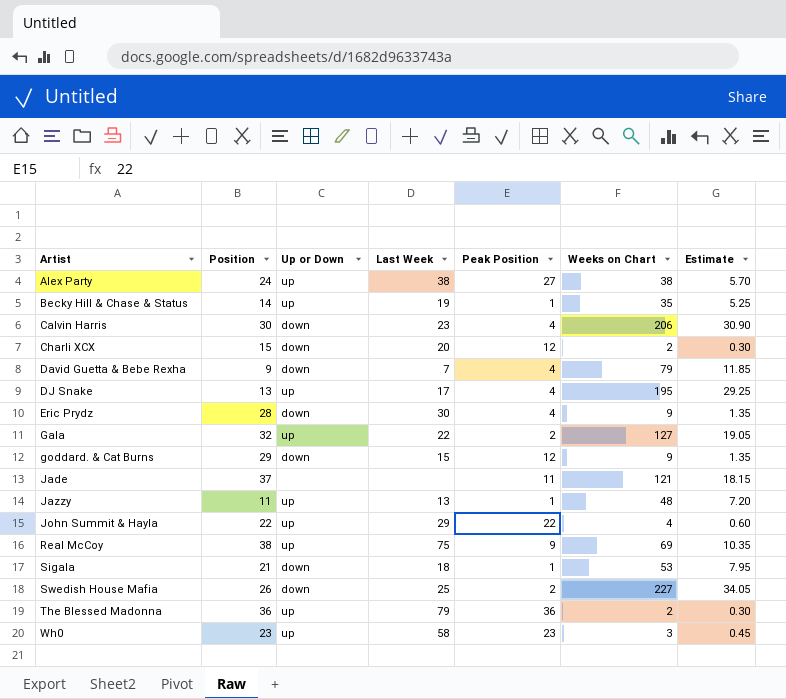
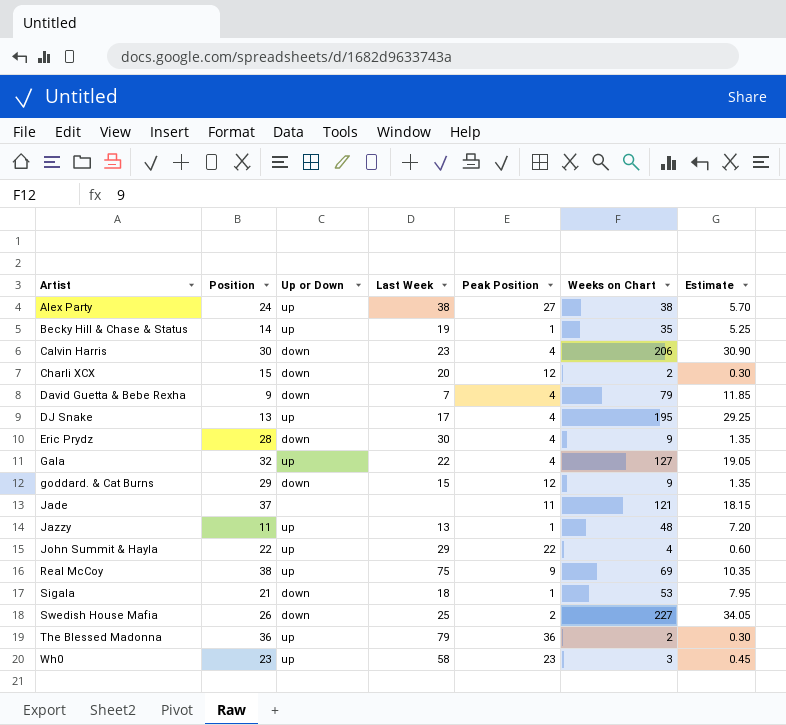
Gala | Peak Position: 2 -> 4

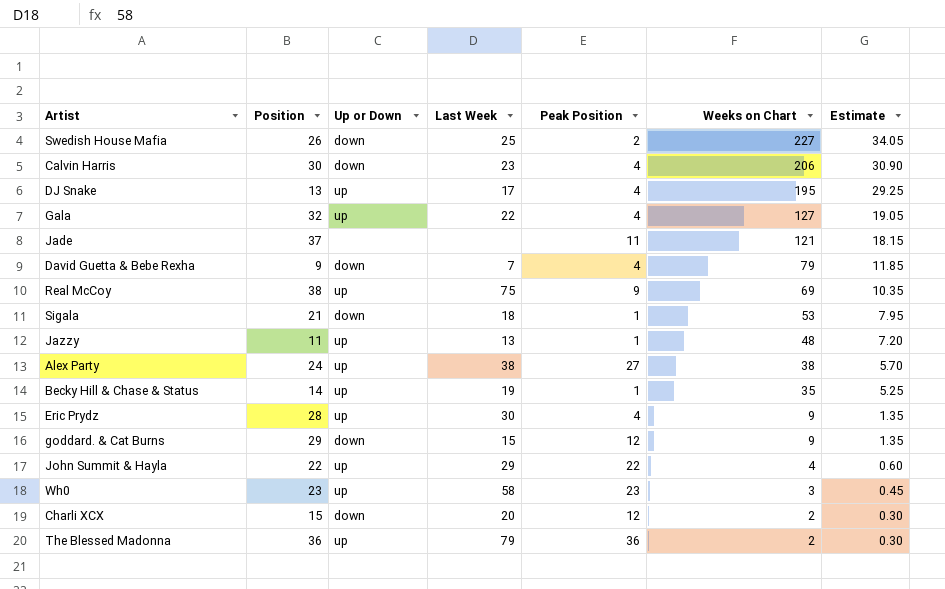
row order: Artist ascending -> Weeks on Chart descending
Eric Prydz | Up or Down: down -> up

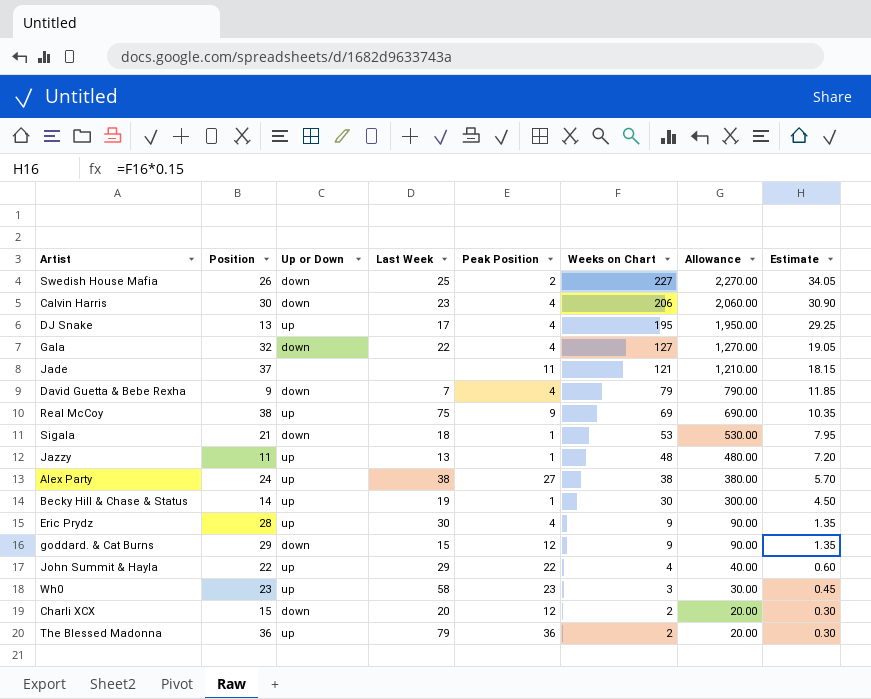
column Allowance | formula: none -> [Weeks on Chart] * 10
Gala | Up or Down: up -> down
Becky Hill & Chase & Status | Weeks on Chart: 35 -> 30
Becky Hill & Chase & Status | Estimate: 5.25 -> 4.50

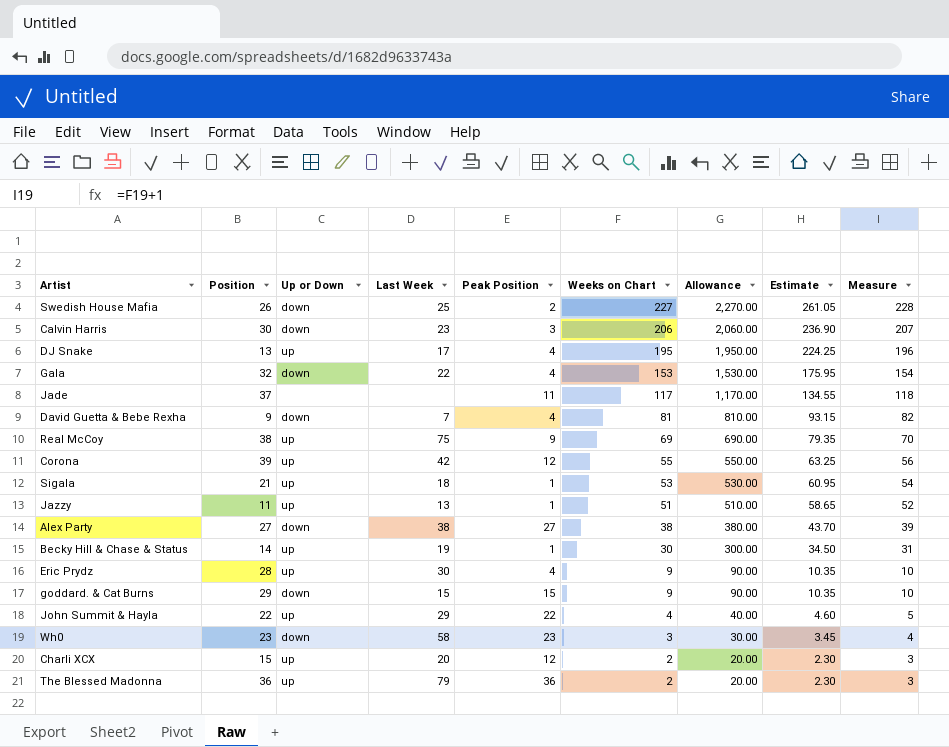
column Estimate | formula: [Weeks on Chart] * 0.15 -> [Weeks on Chart] * 1.15
column Measure | formula: none -> [Weeks on Chart] + 1
Calvin Harris | Peak Position: 4 -> 3
Gala | Weeks on Chart: 127 -> 153
Gala | Allowance: 1,270.00 -> 1,530.00
Jade | Weeks on Chart: 121 -> 117
Jade | Allowance: 1,210.00 -> 1,170.00
David Guetta & Bebe Rexha | Weeks on Chart: 79 -> 81
David Guetta & Bebe Rexha | Allowance: 790.00 -> 810.00
row Corona: none -> 39 | up | 42 | 12 | 55 | 550.00 | 63.25 | 56
Sigala | Up or Down: down -> up
Jazzy | Weeks on Chart: 48 -> 51
Jazzy | Allowance: 480.00 -> 510.00
Alex Party | Position: 24 -> 27
Alex Party | Up or Down: up -> down
goddard. & Cat Burns | Peak Position: 12 -> 15
Wh0 | Up or Down: up -> down
Charli XCX | Up or Down: down -> up

